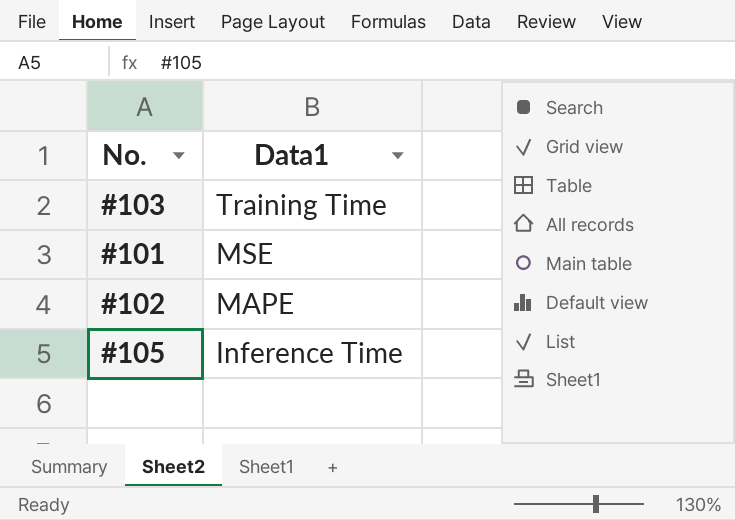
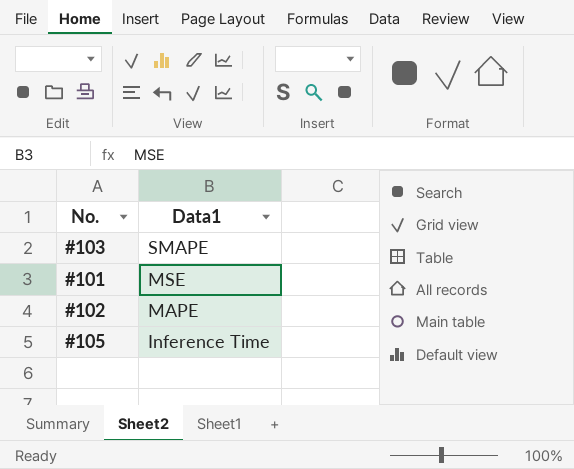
#103 | Data1: Training Time -> SMAPE

